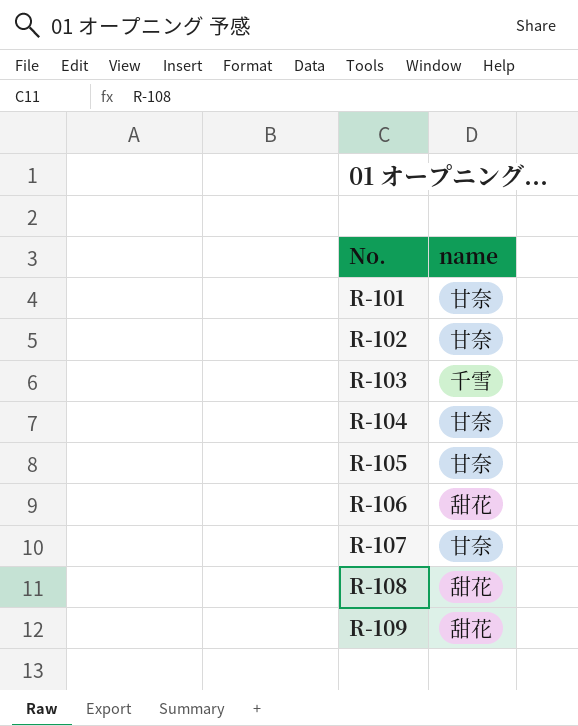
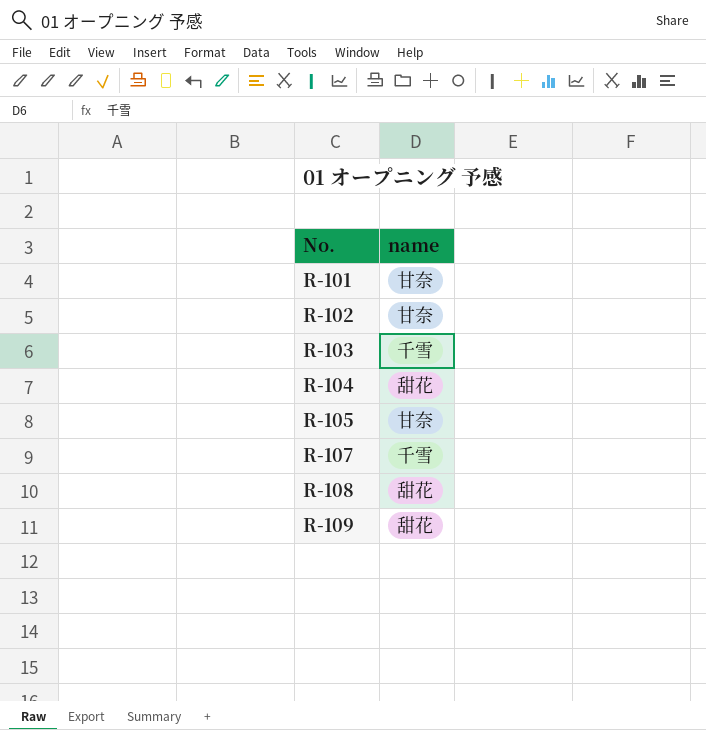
row R-106: 甜花 -> none
R-104 | name: 甘奈 -> 甜花
R-107 | name: 甘奈 -> 千雪

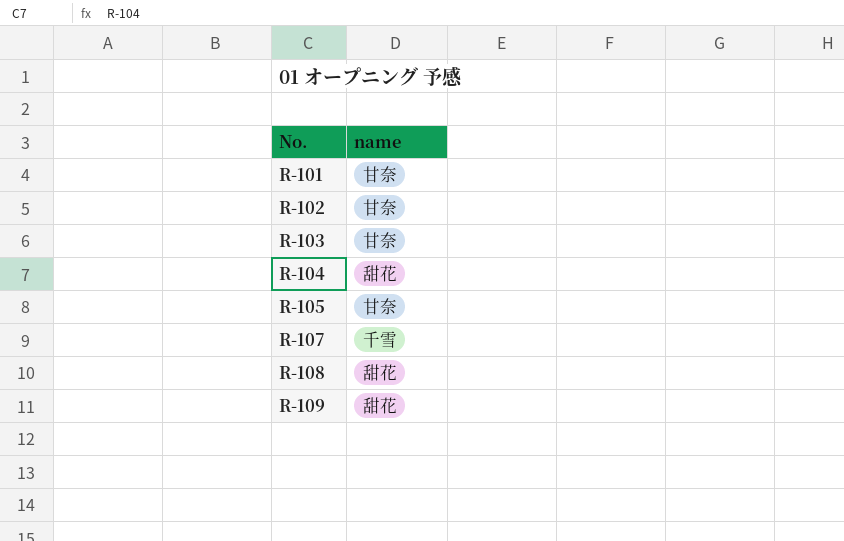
R-103 | name: 千雪 -> 甘奈

